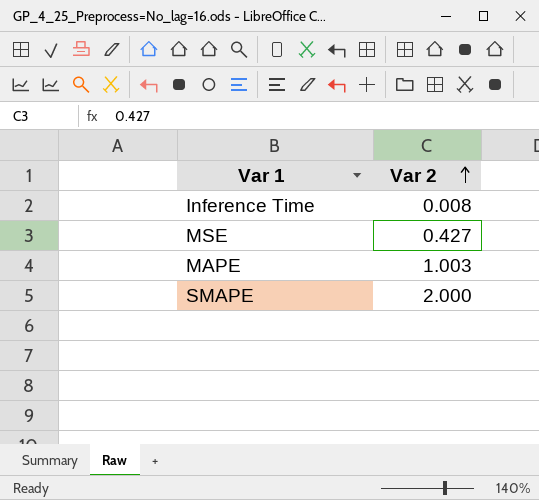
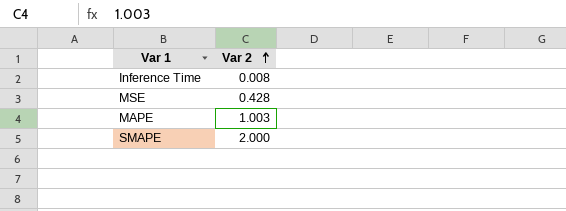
MSE | Var 2: 0.427 -> 0.428

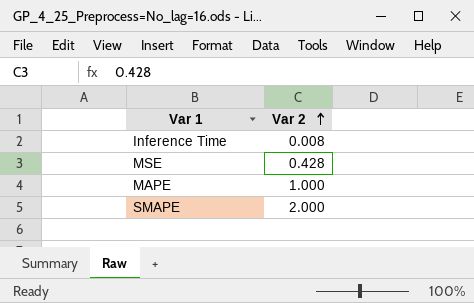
MAPE | Var 2: 1.003 -> 1.000

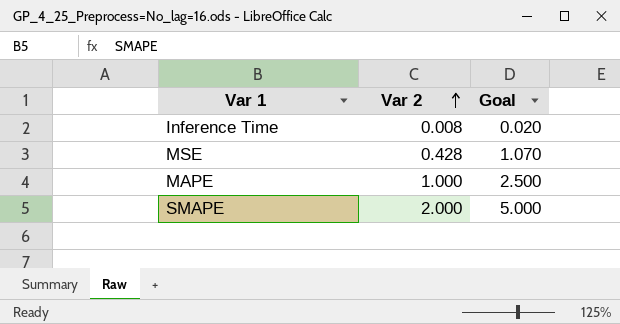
column Goal | formula: none -> [Var 2] * 2.5

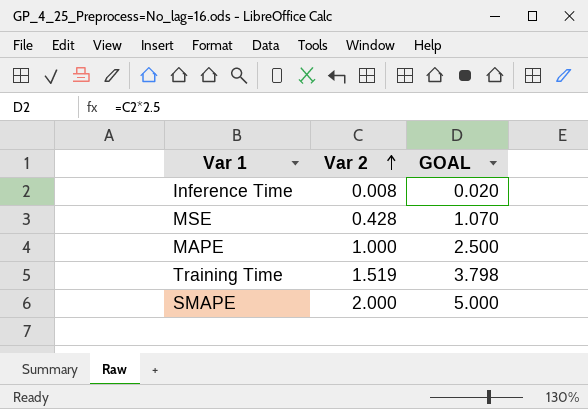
column name: Goal -> GOAL
row Training Time: none -> 1.519 | 3.798

